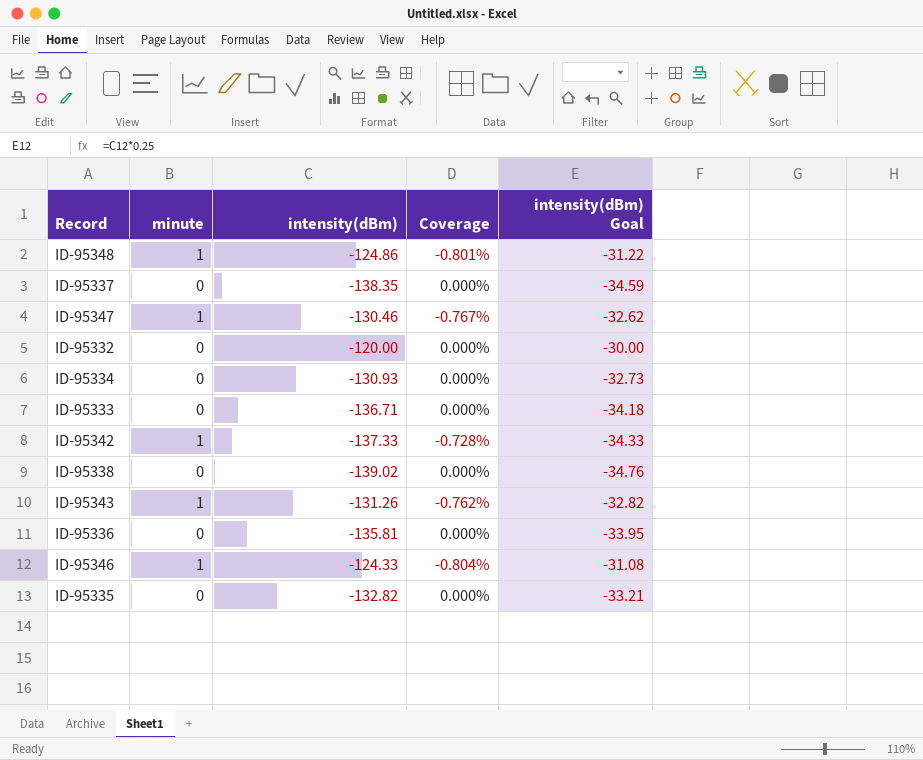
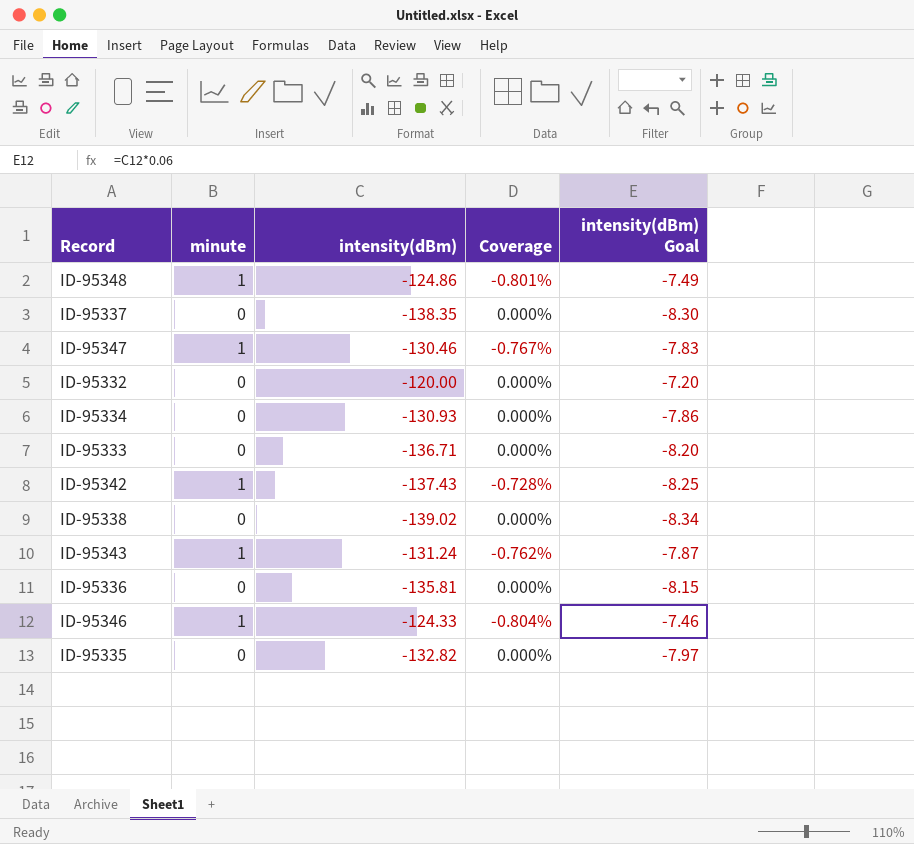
column intensity(dBm) Goal | formula: [intensity(dBm)] * 0.25 -> [intensity(dBm)] * 0.06
ID-95342 | intensity(dBm): -137.33 -> -137.43
ID-95343 | intensity(dBm): -131.26 -> -131.24

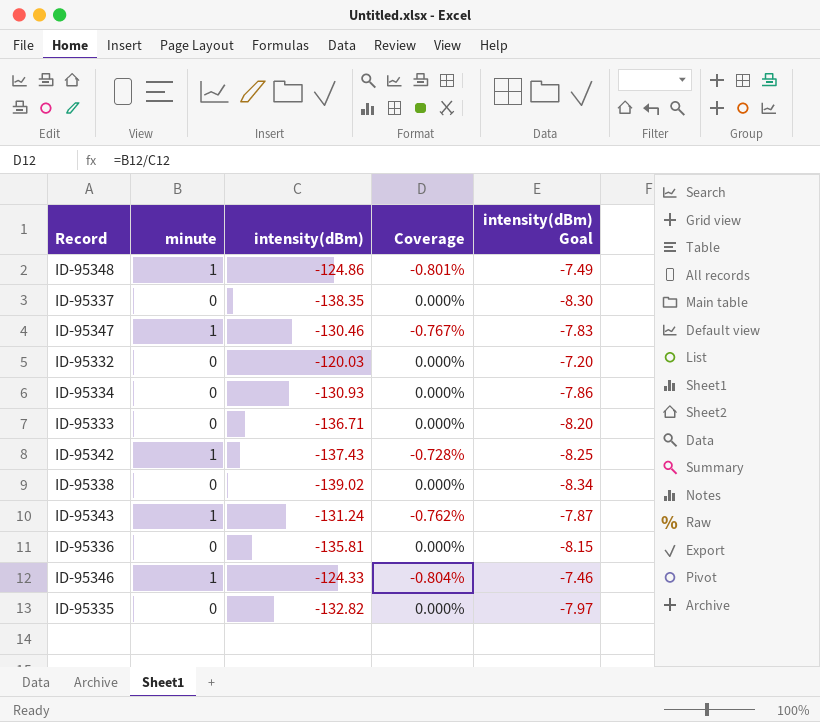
ID-95332 | intensity(dBm): -120.00 -> -120.03

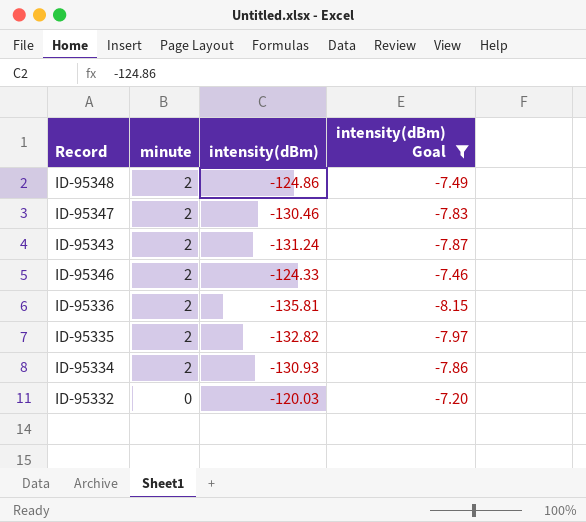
filter: none -> intensity(dBm) Goal >= -8.15
row order: none -> minute descending
column Coverage | formula: [minute] / [intensity(dBm)] -> none
ID-95348 | minute: 1 -> 2
ID-95347 | minute: 1 -> 2
ID-95343 | minute: 1 -> 2
ID-95346 | minute: 1 -> 2
ID-95336 | minute: 0 -> 2
ID-95335 | minute: 0 -> 2
ID-95334 | minute: 0 -> 2

